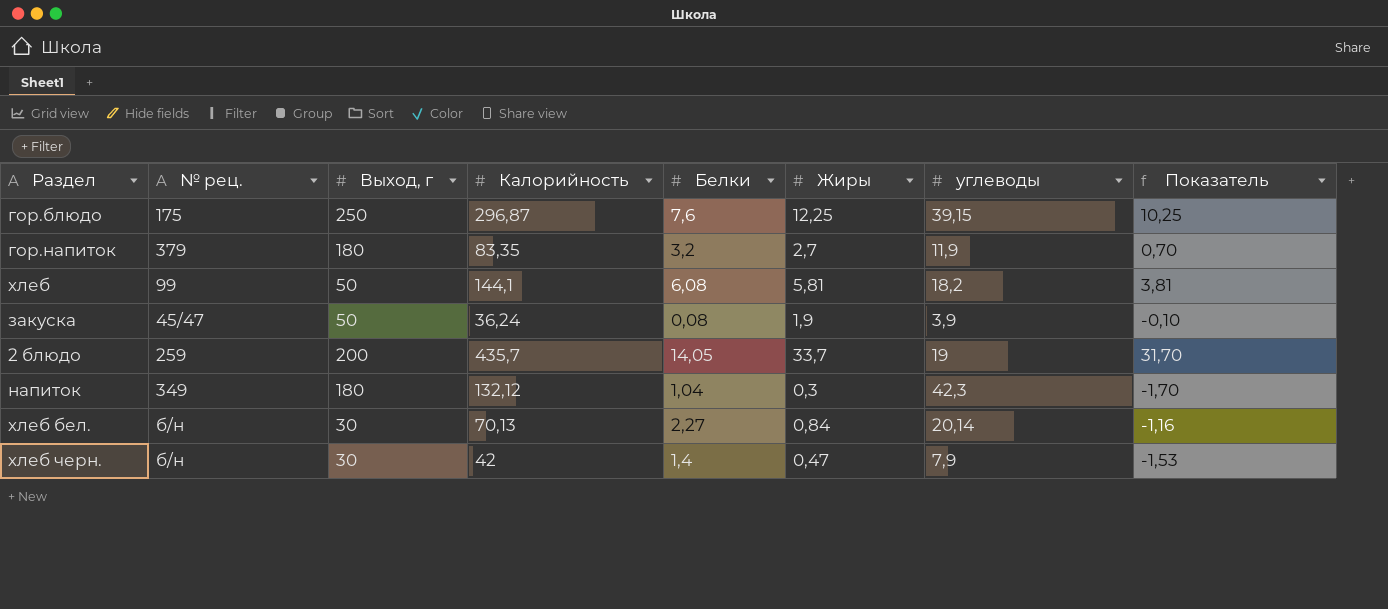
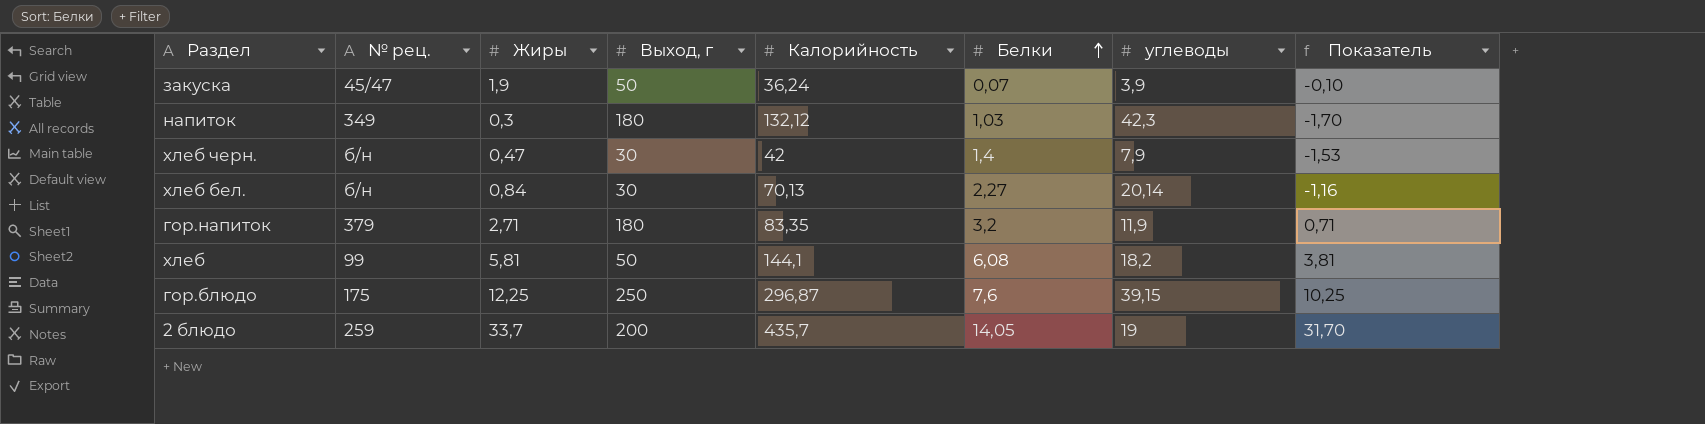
row order: none -> Белки ascending
column Жиры | position: 6 -> 3
закуска | Белки: 0,08 -> 0,07
напиток | Белки: 1,04 -> 1,03
гор.напиток | Жиры: 2,7 -> 2,71
гор.напиток | Показатель: 0,70 -> 0,71

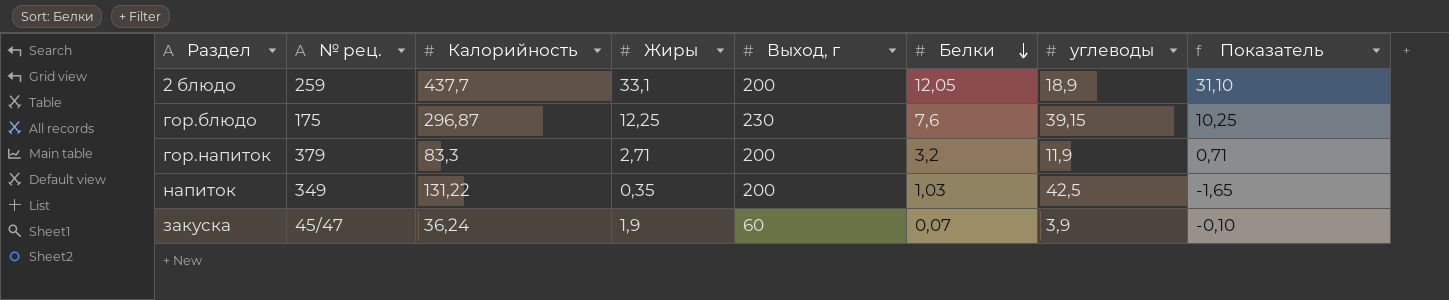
row order: Белки ascending -> Белки descending
column Калорийность | position: 5 -> 3
row хлеб черн.: б/н | 0,47 | 30 | 42 | 1,4 | 7,9 | -1,53 -> none
row хлеб бел.: б/н | 0,84 | 30 | 70,13 | 2,27 | 20,14 | -1,16 -> none
row хлеб: 99 | 5,81 | 50 | 144,1 | 6,08 | 18,2 | 3,81 -> none
2 блюдо | Калорийность: 435,7 -> 437,7
2 блюдо | Жиры: 33,7 -> 33,1
2 блюдо | Белки: 14,05 -> 12,05
2 блюдо | углеводы: 19 -> 18,9
2 блюдо | Показатель: 31,70 -> 31,10
гор.блюдо | Выход, г: 250 -> 230
гор.напиток | Калорийность: 83,35 -> 83,3
гор.напиток | Выход, г: 180 -> 200
напиток | Калорийность: 132,12 -> 131,22
напиток | Жиры: 0,3 -> 0,35
напиток | Выход, г: 180 -> 200
напиток | углеводы: 42,3 -> 42,5
напиток | Показатель: -1,70 -> -1,65
закуска | Выход, г: 50 -> 60

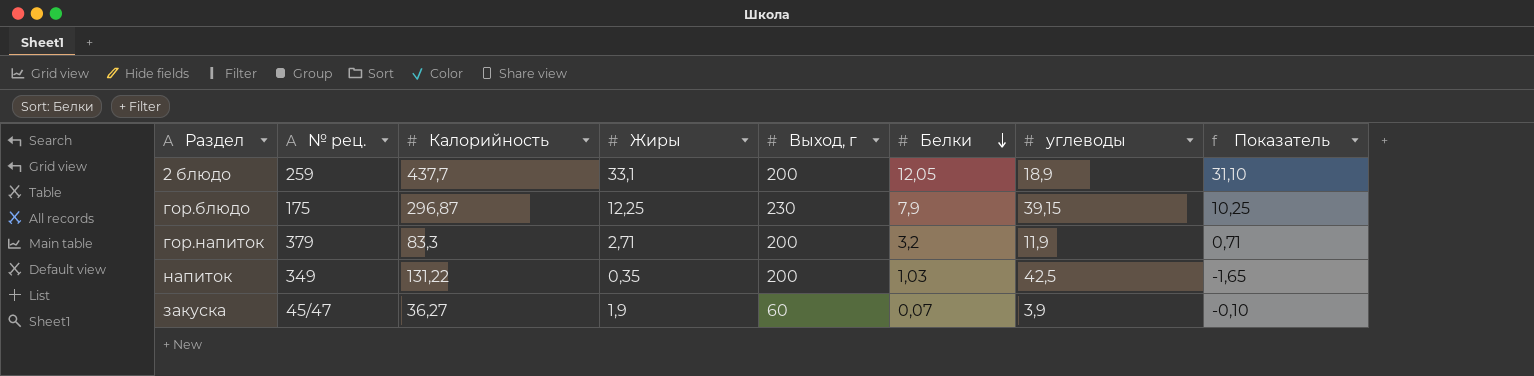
гор.блюдо | Белки: 7,6 -> 7,9
закуска | Калорийность: 36,24 -> 36,27

